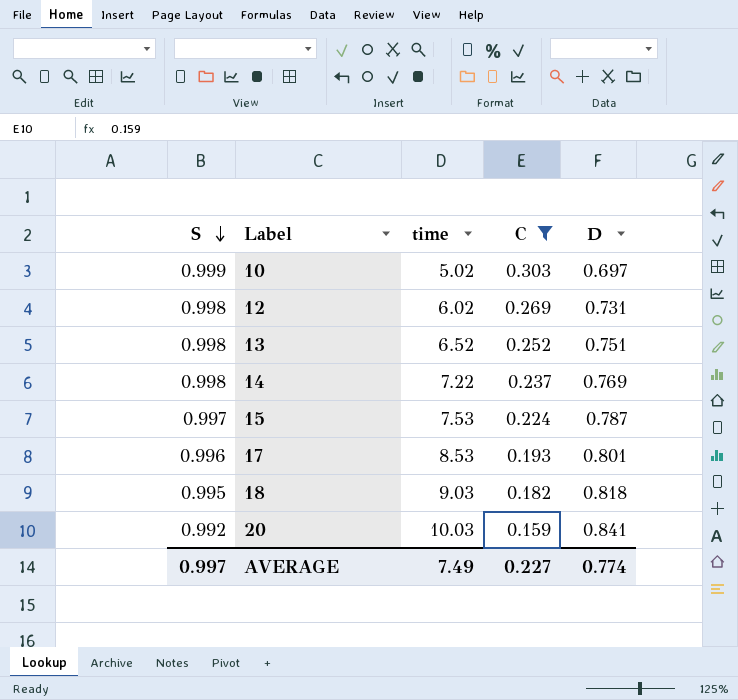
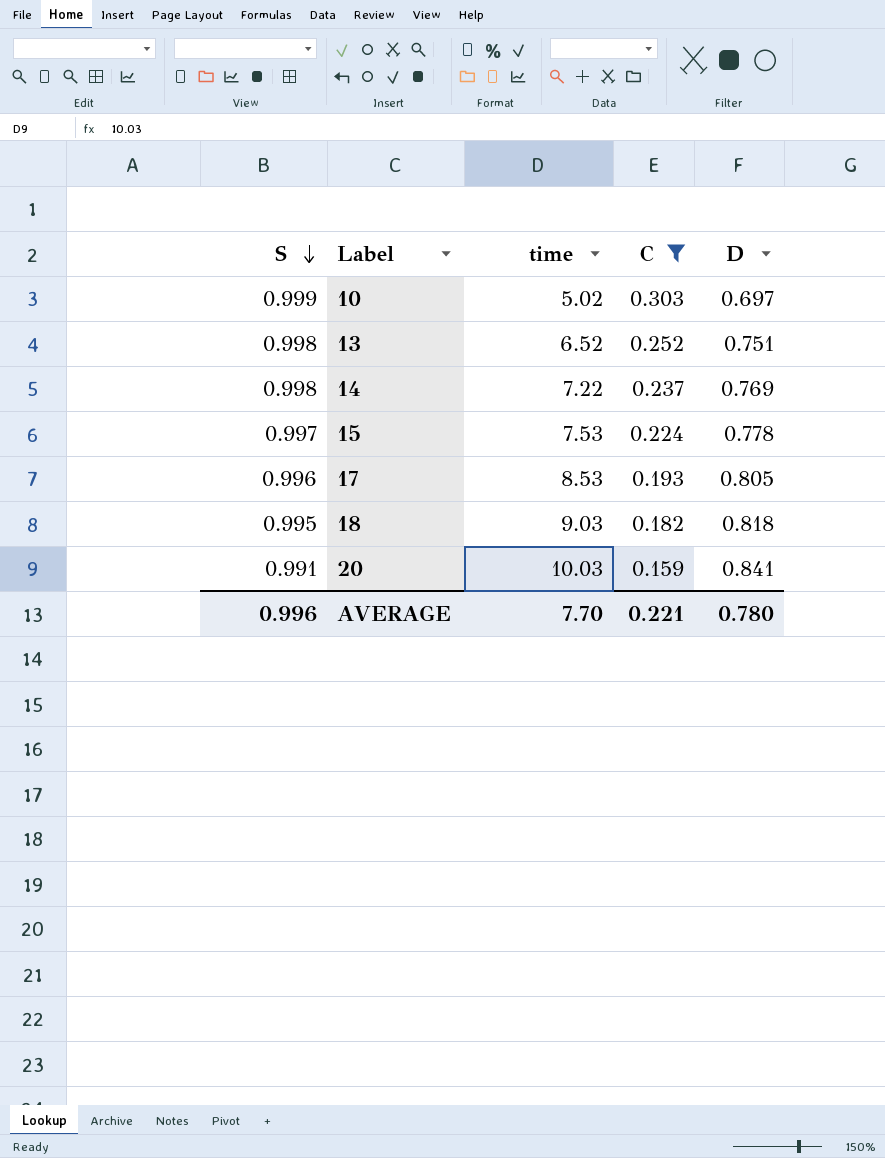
row 12: 0.998 | 6.02 | 0.269 | 0.731 -> none
15 | D: 0.787 -> 0.778
17 | D: 0.801 -> 0.805
20 | S: 0.992 -> 0.991
AVERAGE | S: 0.997 -> 0.996
AVERAGE | time: 7.49 -> 7.70
AVERAGE | C: 0.227 -> 0.221
AVERAGE | D: 0.774 -> 0.780

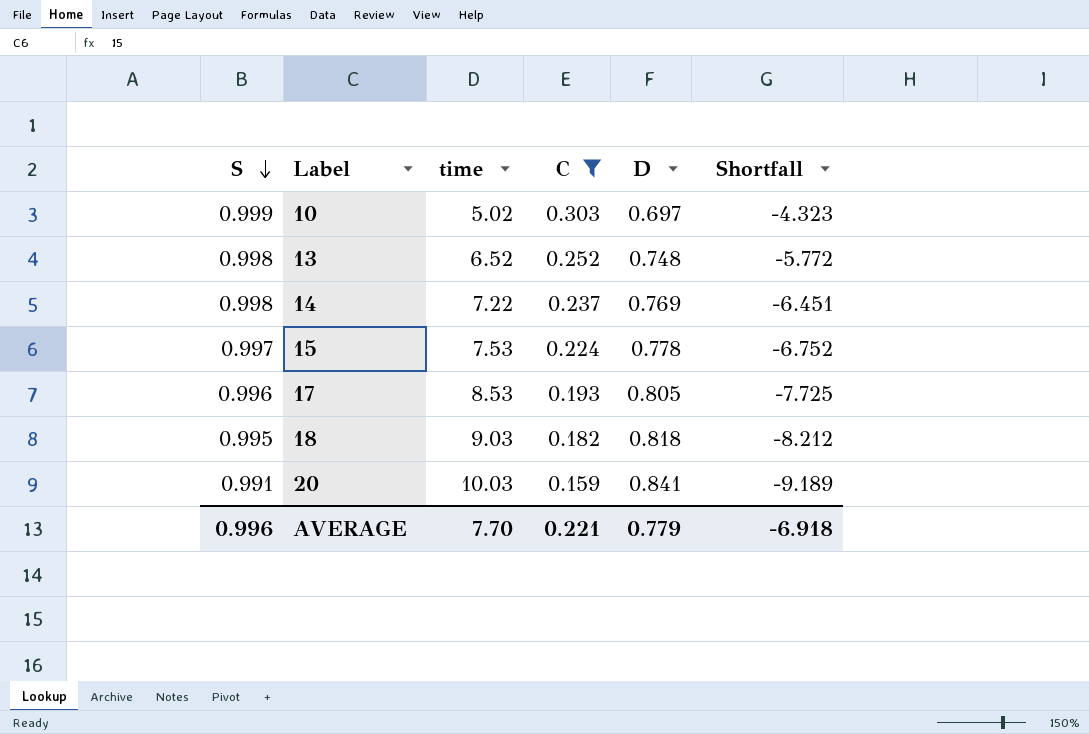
column Shortfall | formula: none -> [D] - [time]
13 | D: 0.751 -> 0.748
AVERAGE | D: 0.780 -> 0.779

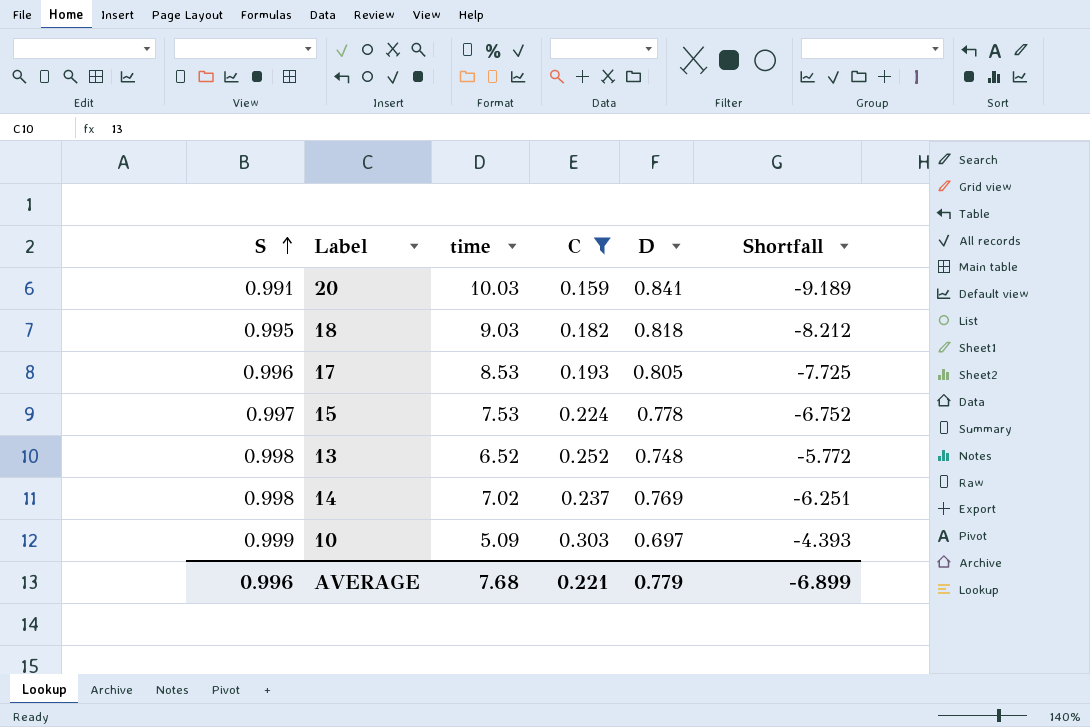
row order: S descending -> S ascending
14 | time: 7.22 -> 7.02
14 | Shortfall: -6.451 -> -6.251
10 | time: 5.02 -> 5.09
10 | Shortfall: -4.323 -> -4.393
AVERAGE | time: 7.70 -> 7.68
AVERAGE | Shortfall: -6.918 -> -6.899

